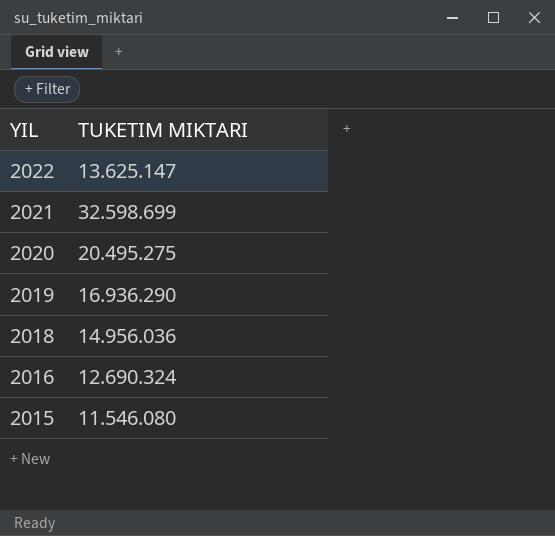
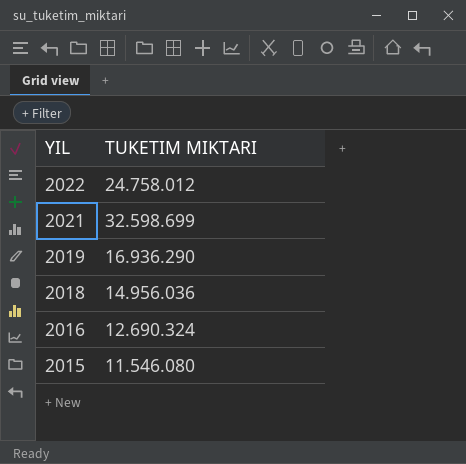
row 2020: 20.495.275 -> none
2022 | TUKETIM MIKTARI: 13.625.147 -> 24.758.012

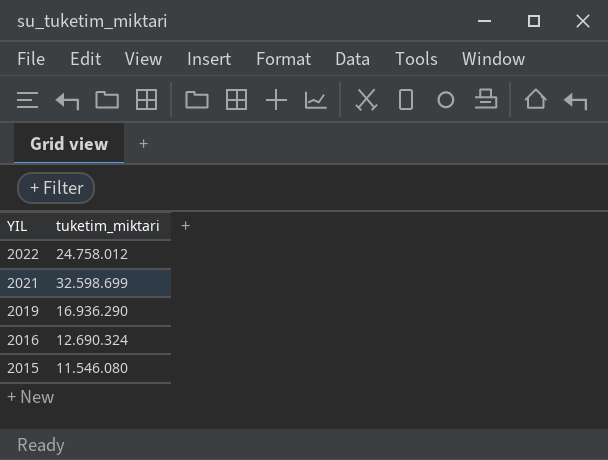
column name: TUKETIM MIKTARI -> tuketim_miktari
row 2018: 14.956.036 -> none

